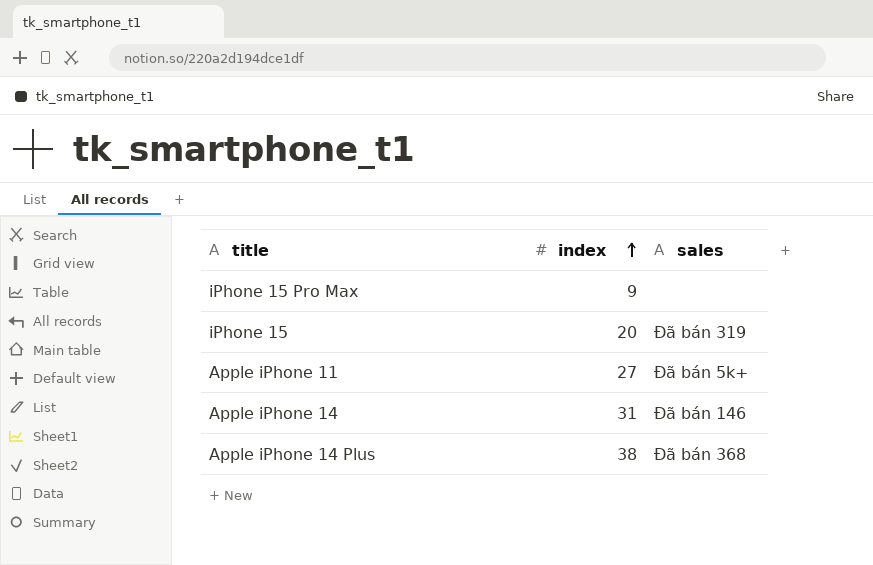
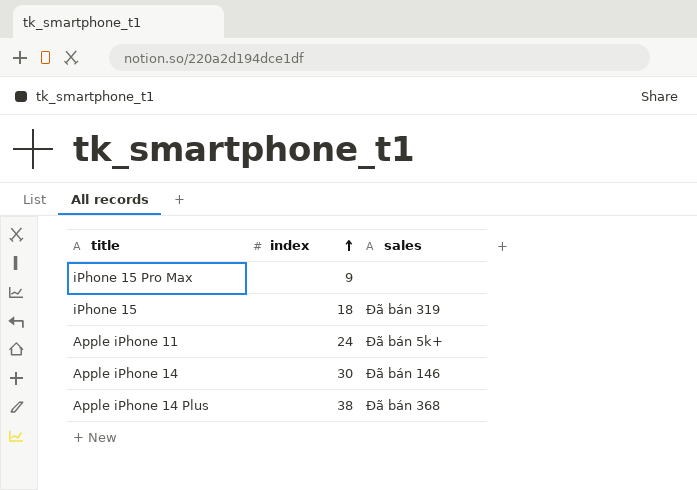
iPhone 15 | index: 20 -> 18
Apple iPhone 11 | index: 27 -> 24
Apple iPhone 14 | index: 31 -> 30

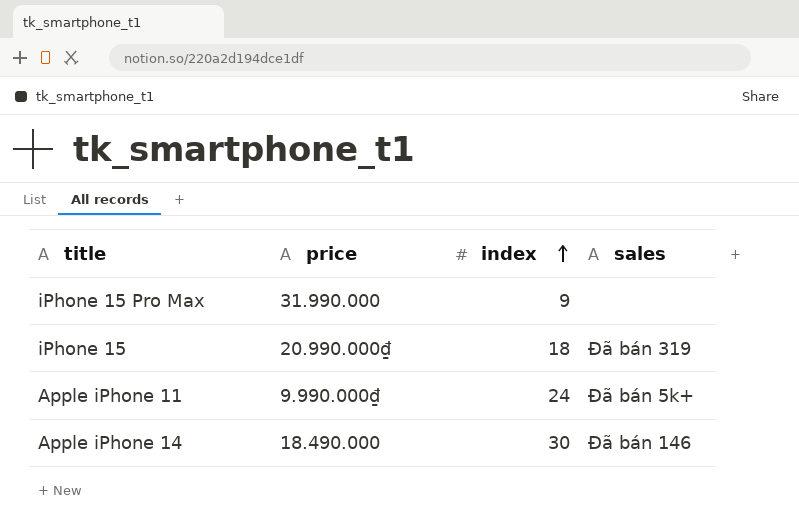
column price | position: none -> 2
row Apple iPhone 14 Plus: 38 | Đã bán 368 -> none

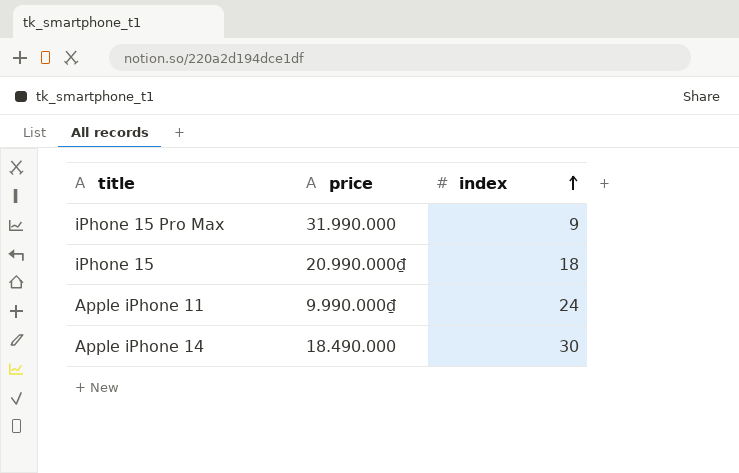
column sales | position: 4 -> none

